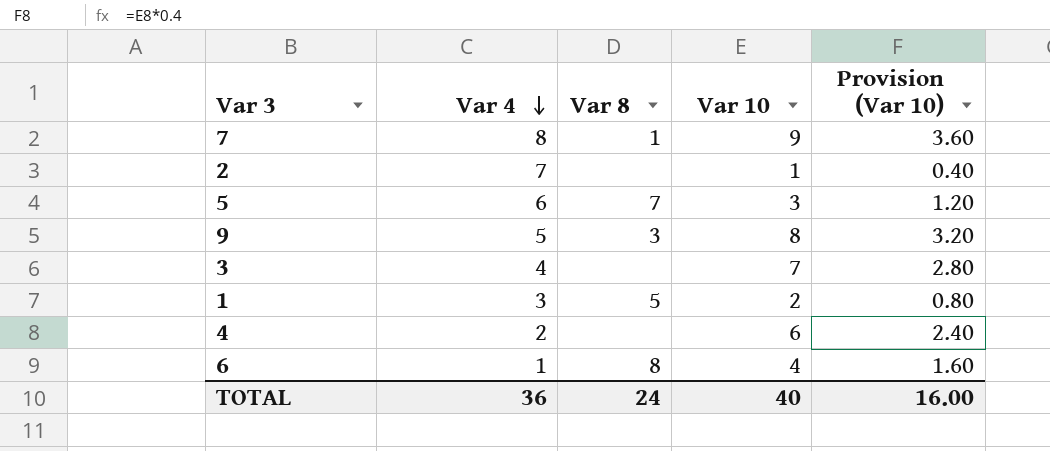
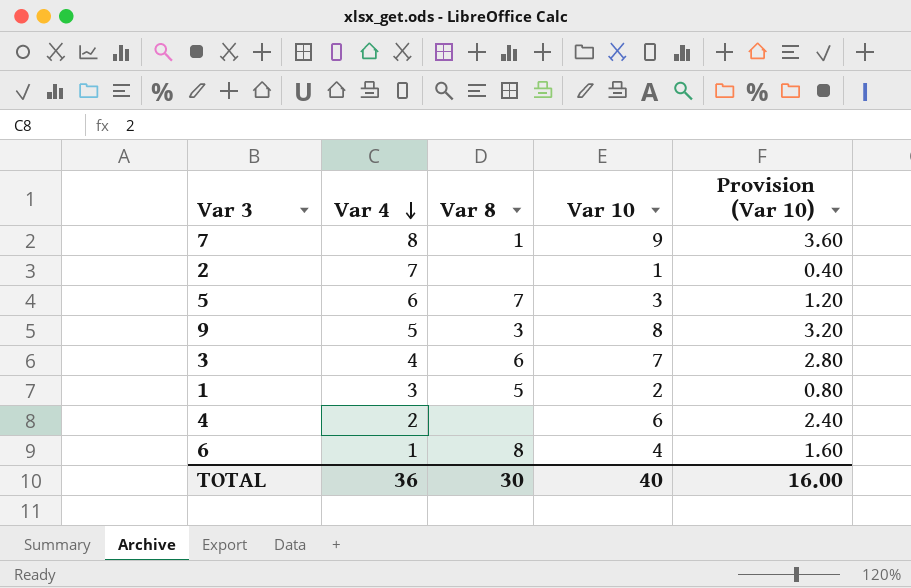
3 | Var 8: none -> 6
TOTAL | Var 8: 24 -> 30

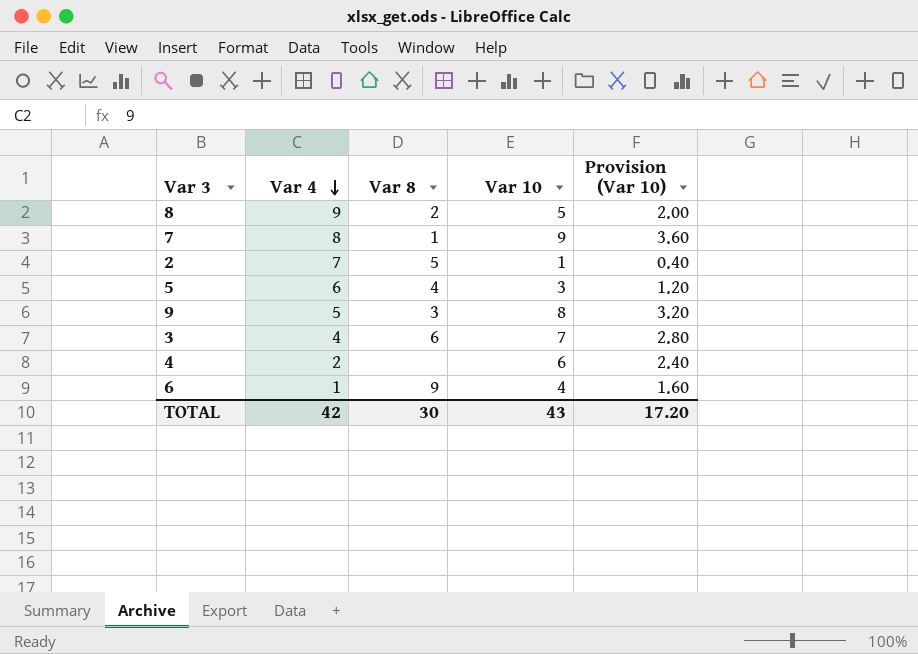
row 1: 3 | 5 | 2 | 0.80 -> none
row 8: none -> 9 | 2 | 5 | 2.00
2 | Var 8: none -> 5
5 | Var 8: 7 -> 4
6 | Var 8: 8 -> 9
TOTAL | Var 4: 36 -> 42
TOTAL | Var 10: 40 -> 43
TOTAL | Provision (Var 10): 16.00 -> 17.20

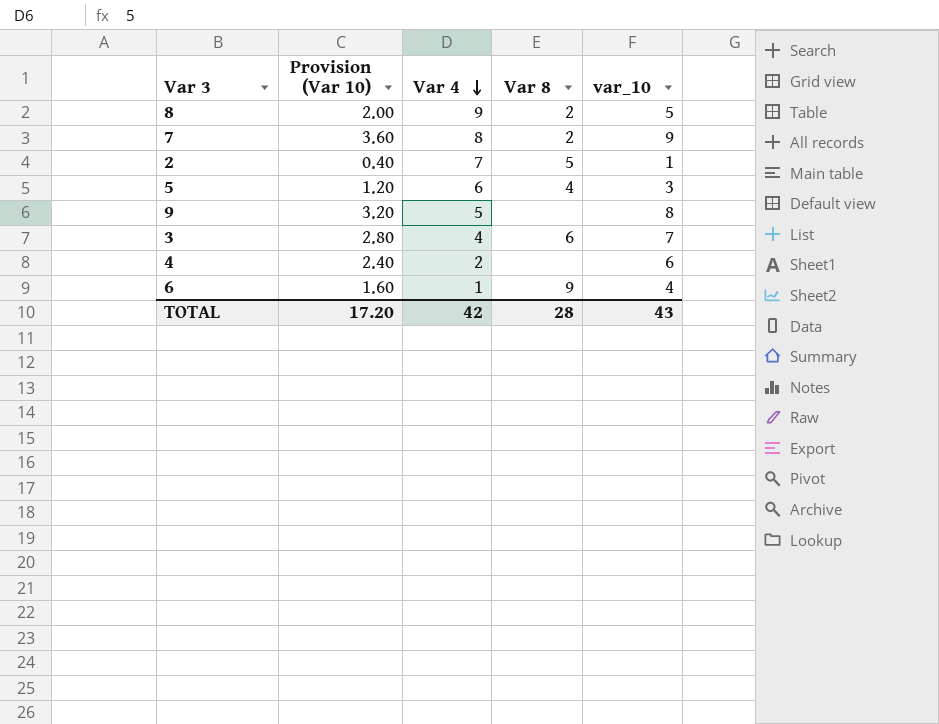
column Provision (Var 10) | position: 5 -> 2
column name: Var 10 -> var_10
7 | Var 8: 1 -> 2
9 | Var 8: 3 -> none
TOTAL | Var 8: 30 -> 28

